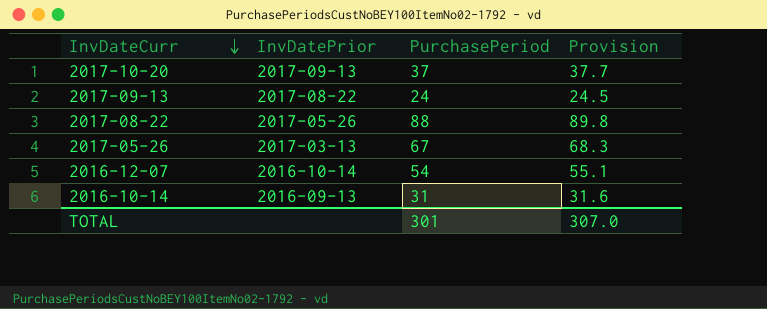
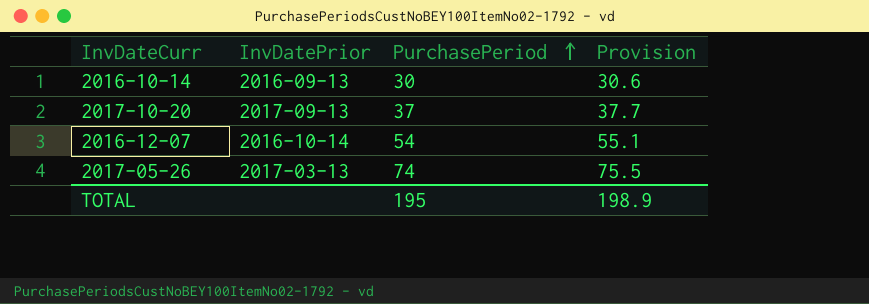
row order: InvDateCurr descending -> PurchasePeriod ascending
row 2017-09-13: 2017-08-22 | 24 | 24.5 -> none
row 2017-08-22: 2017-05-26 | 88 | 89.8 -> none
2016-10-14 | PurchasePeriod: 31 -> 30
2016-10-14 | Provision: 31.6 -> 30.6
2017-05-26 | PurchasePeriod: 67 -> 74
2017-05-26 | Provision: 68.3 -> 75.5
TOTAL | PurchasePeriod: 301 -> 195
TOTAL | Provision: 307.0 -> 198.9

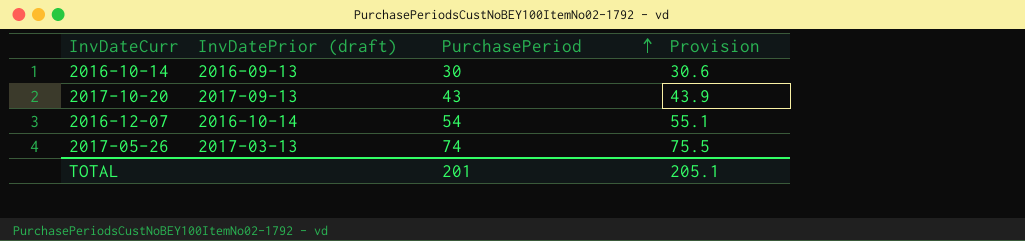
column name: InvDatePrior -> InvDatePrior (draft)
2017-10-20 | PurchasePeriod: 37 -> 43
2017-10-20 | Provision: 37.7 -> 43.9
TOTAL | PurchasePeriod: 195 -> 201
TOTAL | Provision: 198.9 -> 205.1

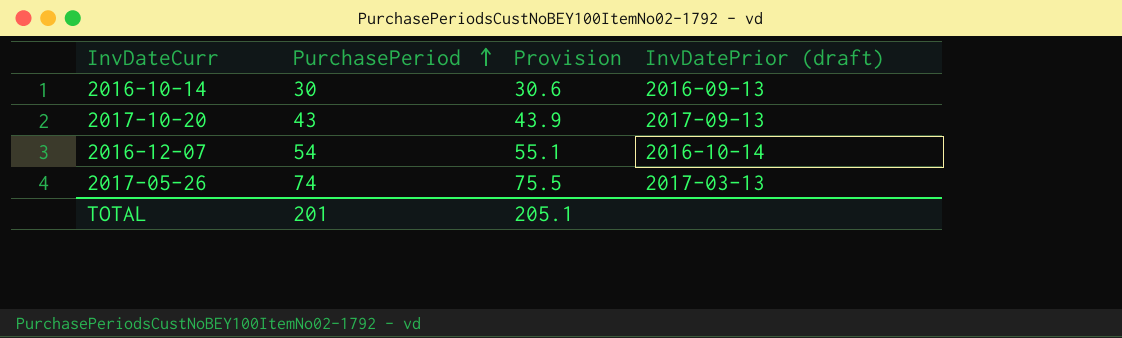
column InvDatePrior (draft) | position: 2 -> 4

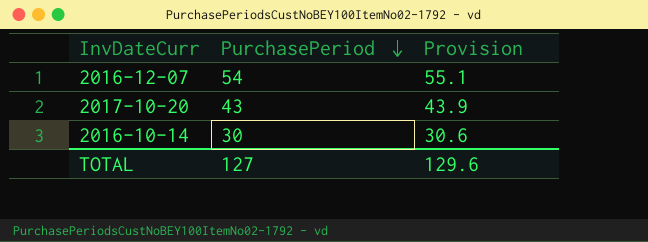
row order: PurchasePeriod ascending -> PurchasePeriod descending
column InvDatePrior (draft) | position: 4 -> none
row 2017-05-26: 74 | 75.5 | 2017-03-13 -> none
TOTAL | PurchasePeriod: 201 -> 127
TOTAL | Provision: 205.1 -> 129.6

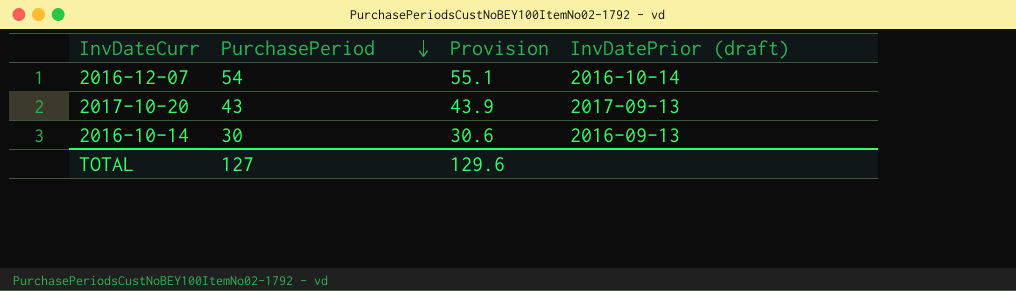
column InvDatePrior (draft) | position: none -> 4

